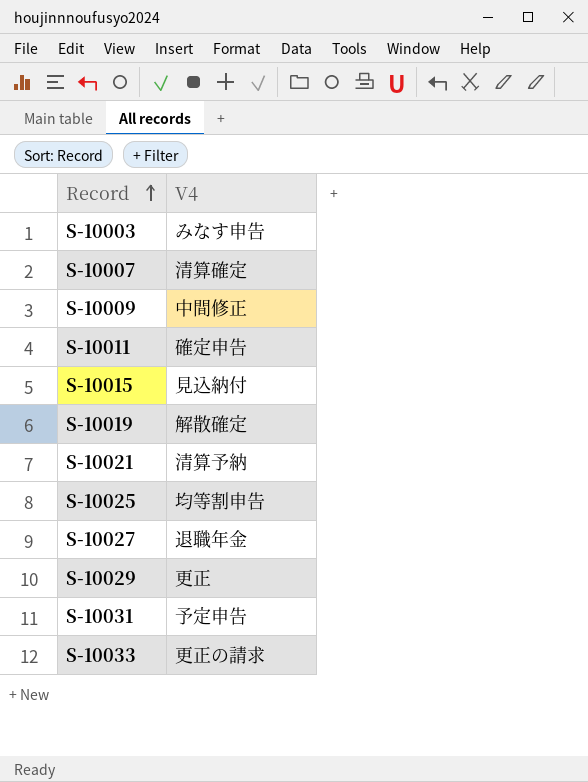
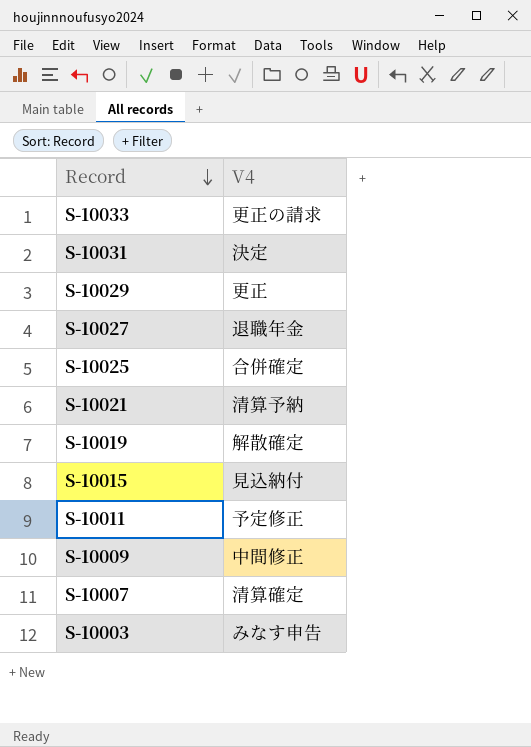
row order: Record ascending -> Record descending
S-10031 | V4: 予定申告 -> 決定
S-10025 | V4: 均等割申告 -> 合併確定
S-10011 | V4: 確定申告 -> 予定修正

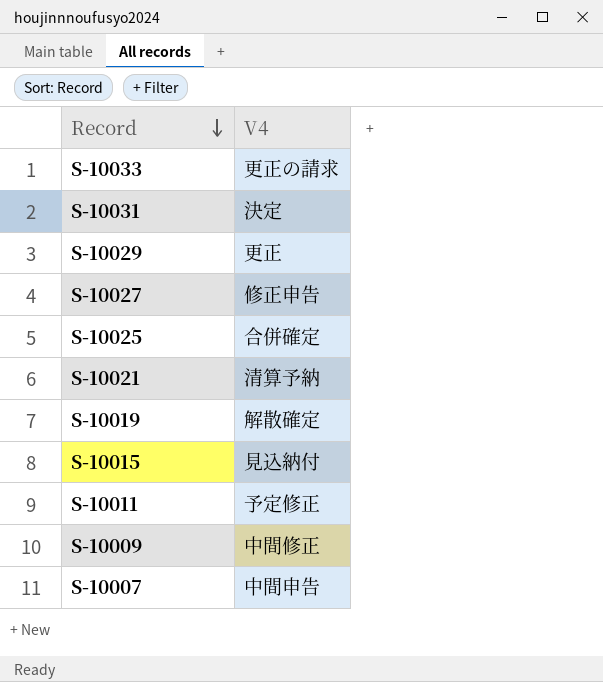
row S-10003: みなす申告 -> none
S-10027 | V4: 退職年金 -> 修正申告
S-10007 | V4: 清算確定 -> 中間申告

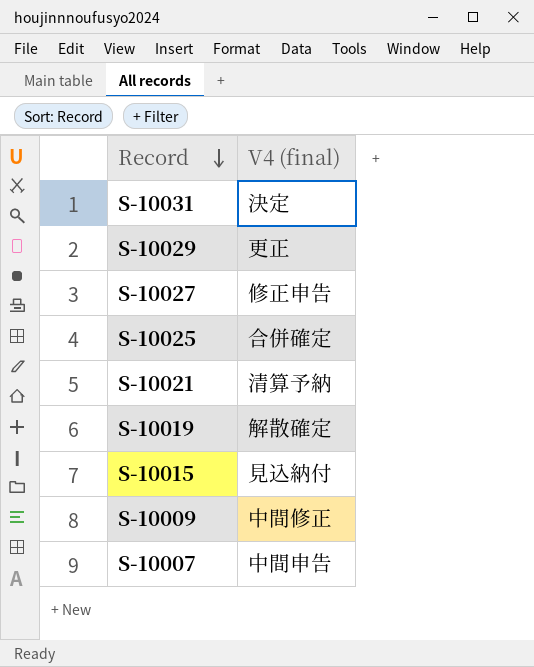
column name: V4 -> V4 (final)
row S-10033: 更正の請求 -> none
row S-10011: 予定修正 -> none

